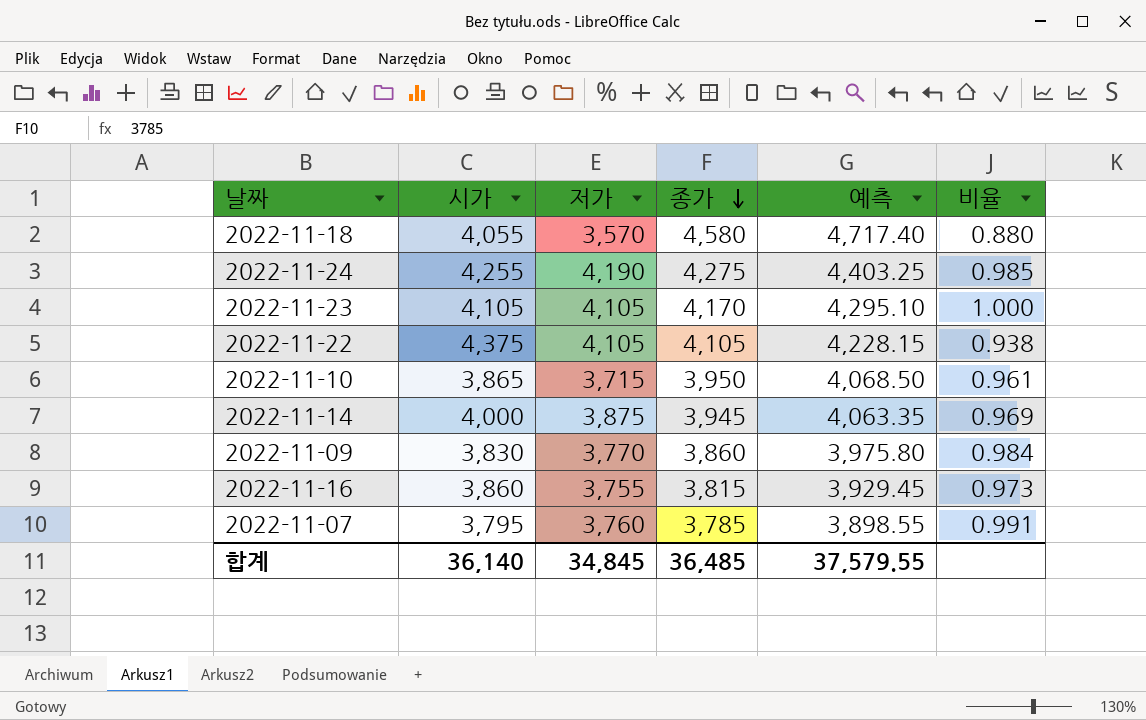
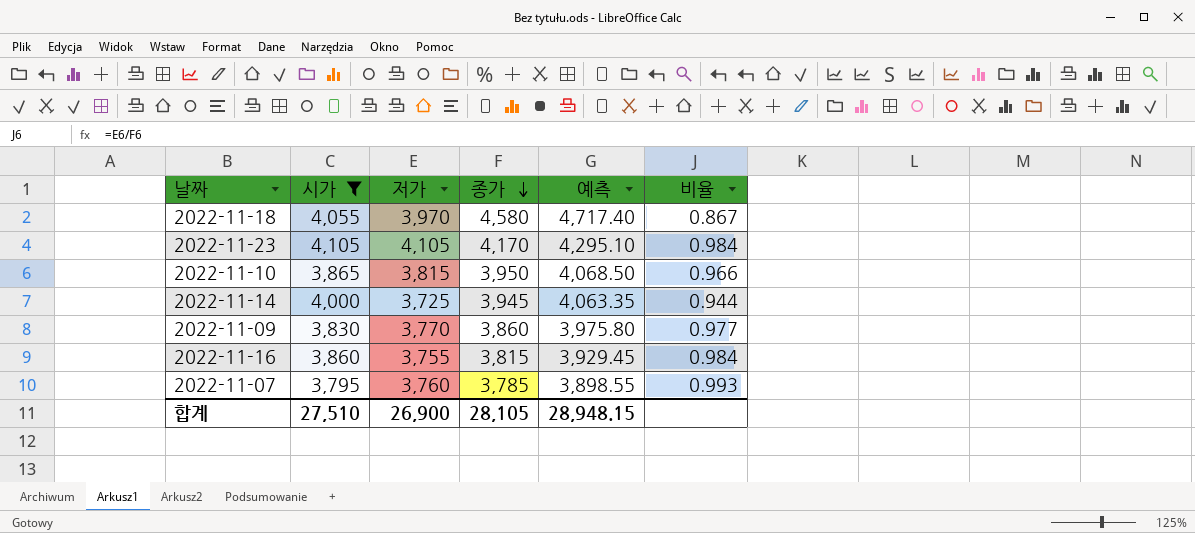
filter: none -> 시가 <= 4,105
column 비율 | formula: [저가] / [시가] -> [저가] / [종가]
2022-11-18 | 저가: 3,570 -> 3,970
2022-11-10 | 저가: 3,715 -> 3,815
2022-11-14 | 저가: 3,875 -> 3,725
합계 | 시가: 36,140 -> 27,510
합계 | 저가: 34,845 -> 26,900
합계 | 종가: 36,485 -> 28,105
합계 | 예측: 37,579.55 -> 28,948.15

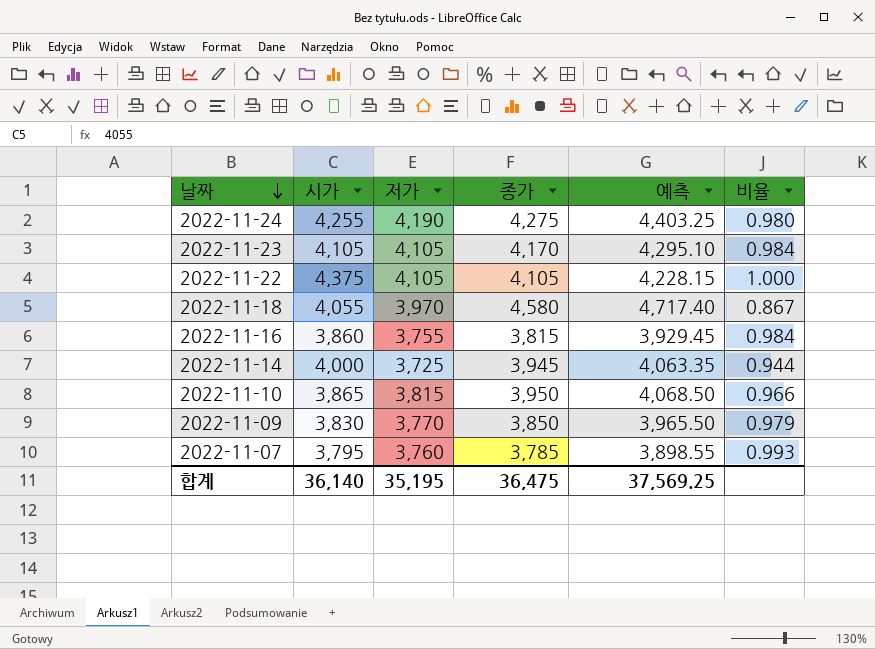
filter: 시가 <= 4,105 -> none
row order: 종가 descending -> 날짜 descending
2022-11-09 | 종가: 3,860 -> 3,850
2022-11-09 | 예측: 3,975.80 -> 3,965.50
2022-11-09 | 비율: 0.977 -> 0.979
합계 | 시가: 27,510 -> 36,140
합계 | 저가: 26,900 -> 35,195
합계 | 종가: 28,105 -> 36,475
합계 | 예측: 28,948.15 -> 37,569.25

